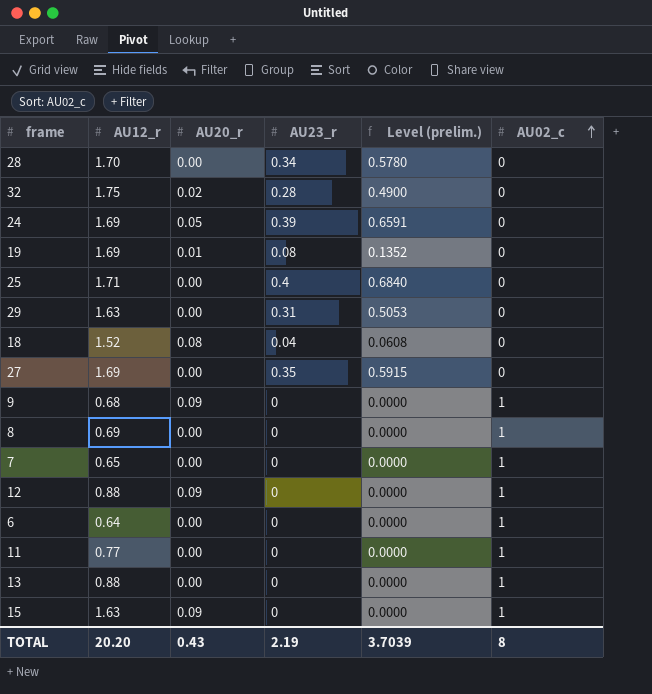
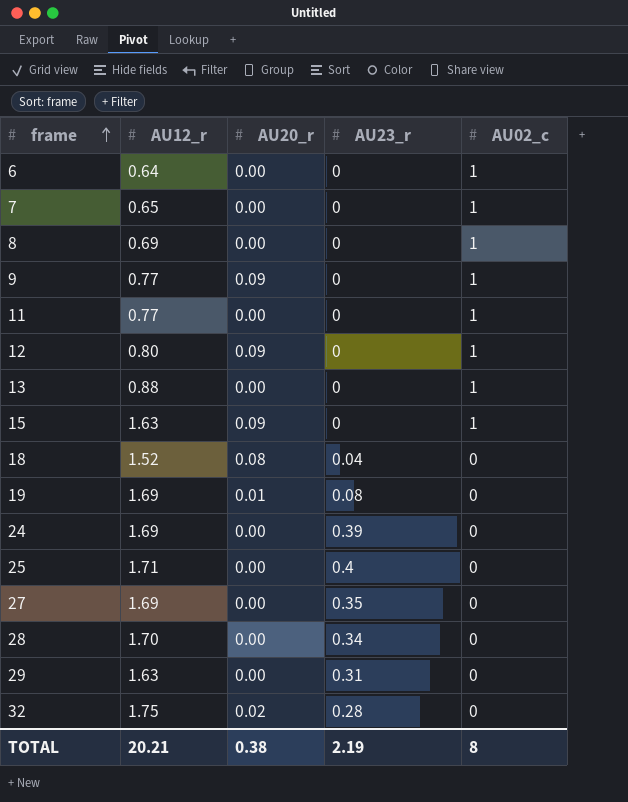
row order: AU02_c ascending -> frame ascending
column Level (prelim.) | formula: [AU12_r] * [AU23_r] -> none
9 | AU12_r: 0.68 -> 0.77
12 | AU12_r: 0.88 -> 0.80
24 | AU20_r: 0.05 -> 0.00
TOTAL | AU12_r: 20.20 -> 20.21
TOTAL | AU20_r: 0.43 -> 0.38

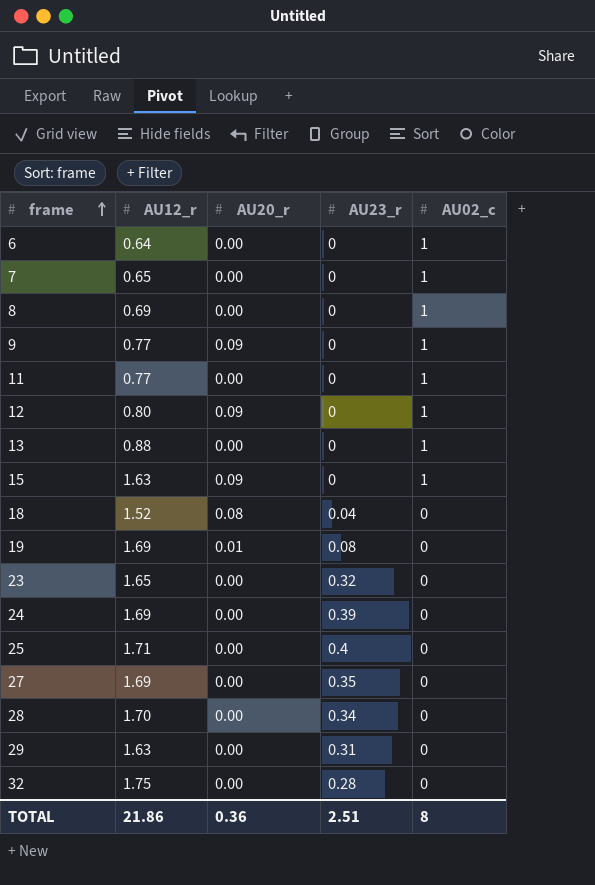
row 23: none -> 1.65 | 0.00 | 0.32 | 0
32 | AU20_r: 0.02 -> 0.00
TOTAL | AU12_r: 20.21 -> 21.86
TOTAL | AU20_r: 0.38 -> 0.36
TOTAL | AU23_r: 2.19 -> 2.51

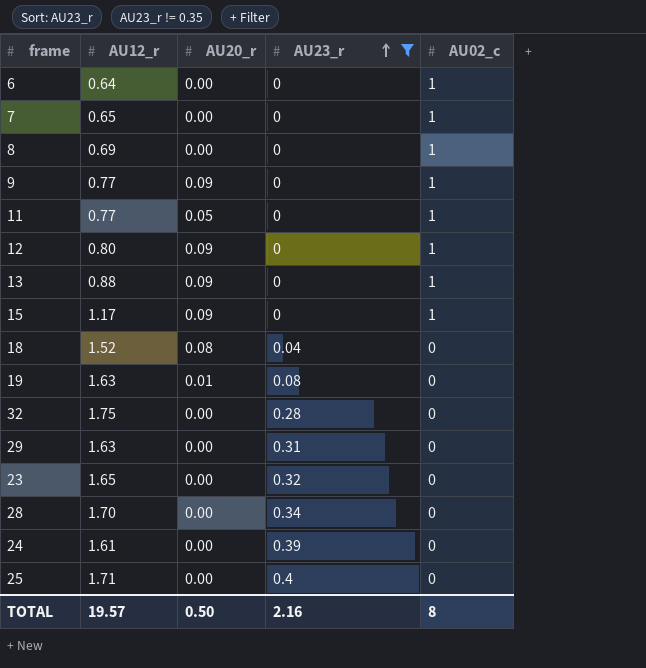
filter: none -> AU23_r != 0.35
row order: frame ascending -> AU23_r ascending
11 | AU20_r: 0.00 -> 0.05
13 | AU20_r: 0.00 -> 0.09
15 | AU12_r: 1.63 -> 1.17
19 | AU12_r: 1.69 -> 1.63
24 | AU12_r: 1.69 -> 1.61
TOTAL | AU12_r: 21.86 -> 19.57
TOTAL | AU20_r: 0.36 -> 0.50
TOTAL | AU23_r: 2.51 -> 2.16

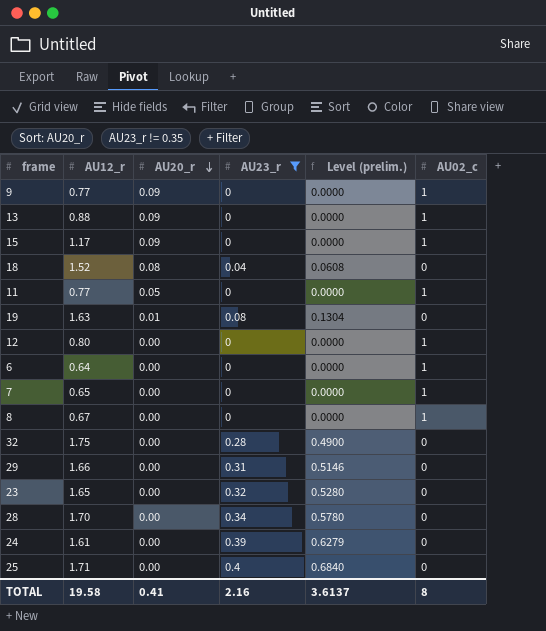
row order: AU23_r ascending -> AU20_r descending
column Level (prelim.) | formula: none -> [AU12_r] * [AU23_r]
12 | AU20_r: 0.09 -> 0.00
8 | AU12_r: 0.69 -> 0.67
29 | AU12_r: 1.63 -> 1.66
TOTAL | AU12_r: 19.57 -> 19.58
TOTAL | AU20_r: 0.50 -> 0.41

